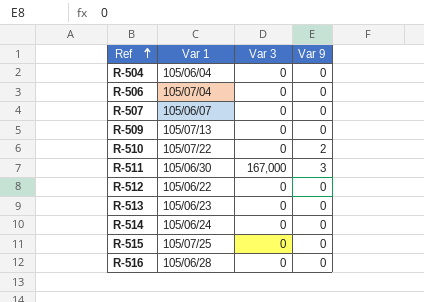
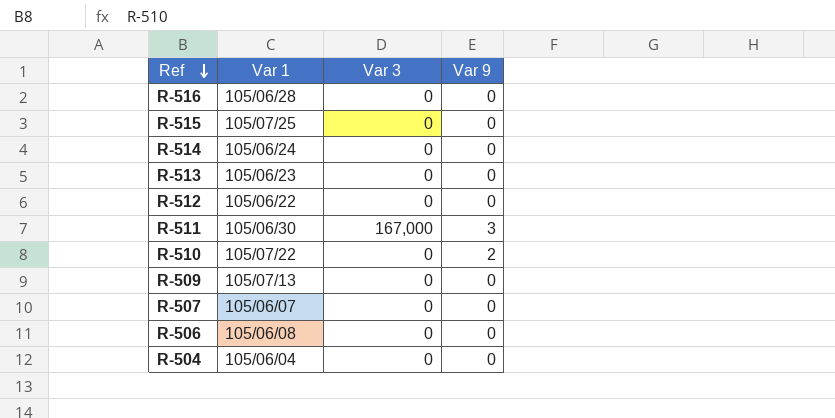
row order: Ref ascending -> Ref descending
R-506 | Var 1: 105/07/04 -> 105/06/08

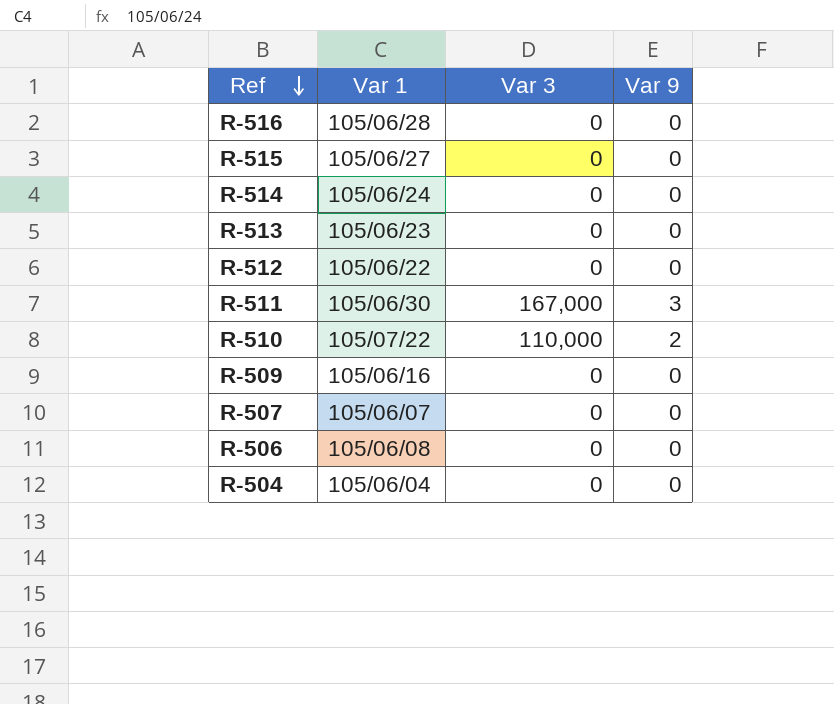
R-515 | Var 1: 105/07/25 -> 105/06/27
R-510 | Var 3: 0 -> 110,000
R-509 | Var 1: 105/07/13 -> 105/06/16

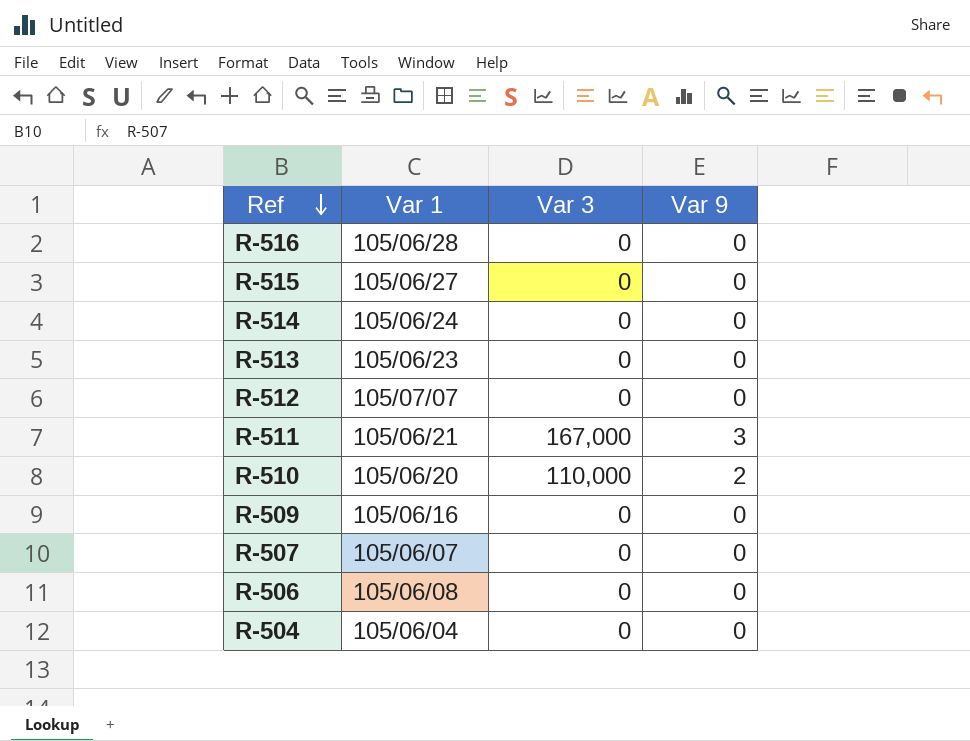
R-512 | Var 1: 105/06/22 -> 105/07/07
R-511 | Var 1: 105/06/30 -> 105/06/21
R-510 | Var 1: 105/07/22 -> 105/06/20

